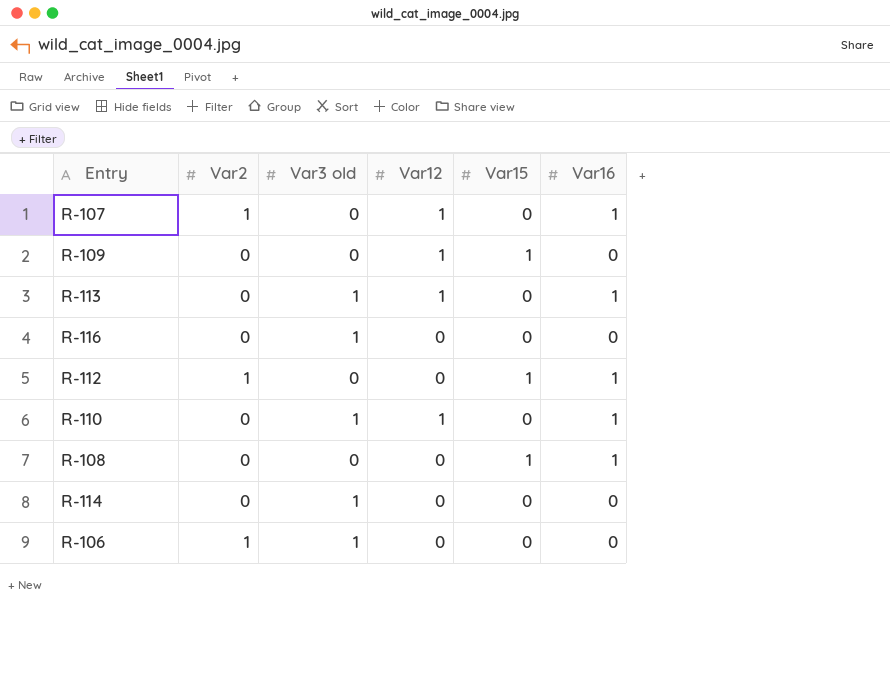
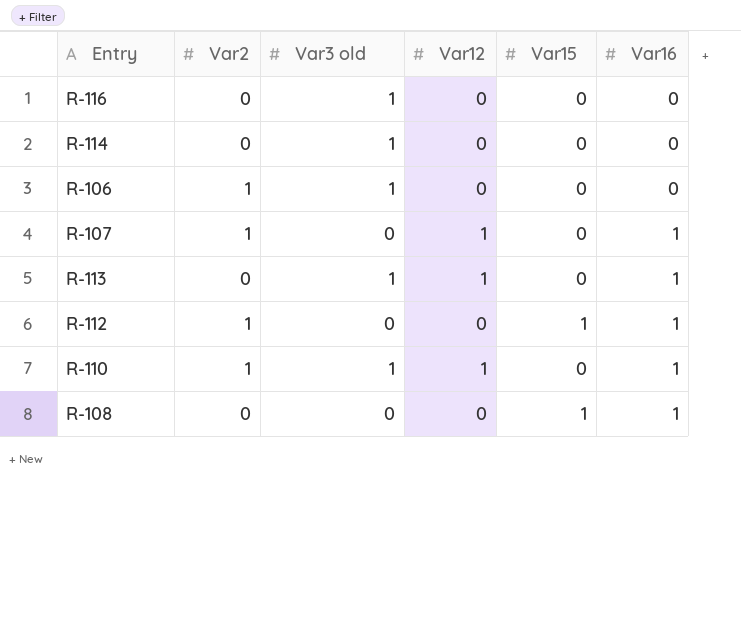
row order: none -> Var16 ascending
row R-109: 0 | 0 | 1 | 1 | 0 -> none
R-110 | Var2: 0 -> 1

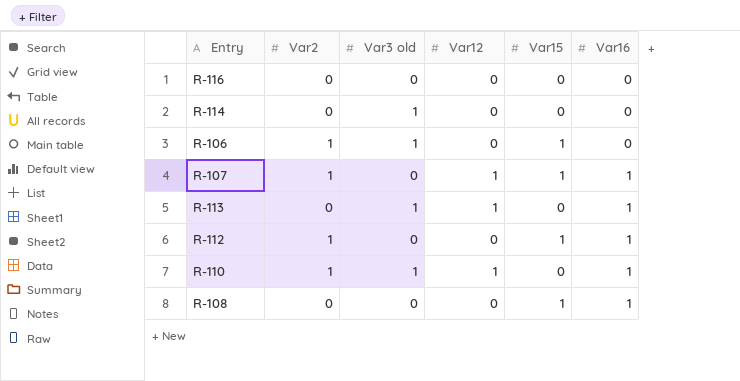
R-116 | Var3 old: 1 -> 0
R-106 | Var15: 0 -> 1
R-107 | Var15: 0 -> 1

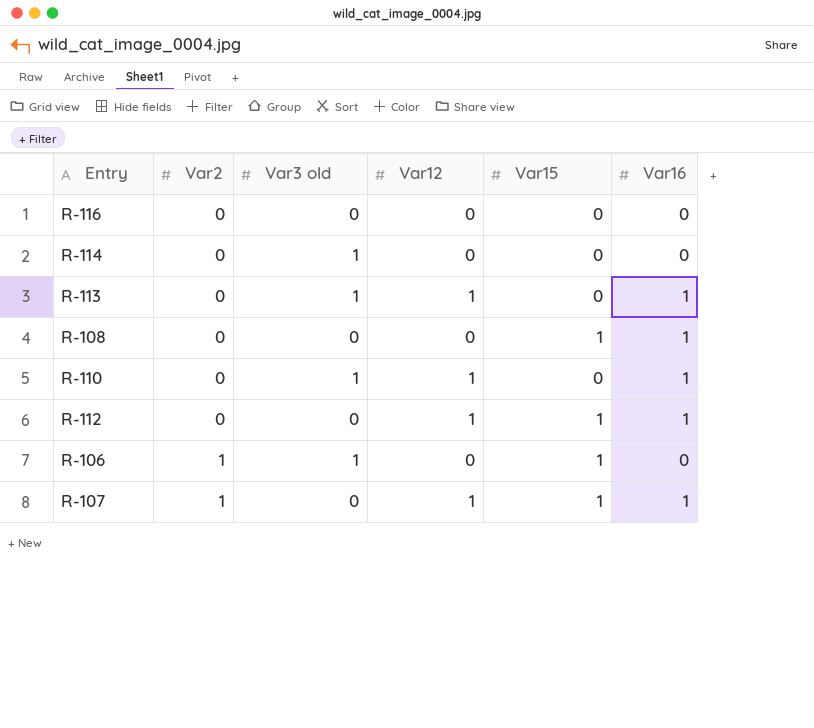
row order: Var16 ascending -> Var2 ascending
R-110 | Var2: 1 -> 0
R-112 | Var2: 1 -> 0
R-112 | Var12: 0 -> 1

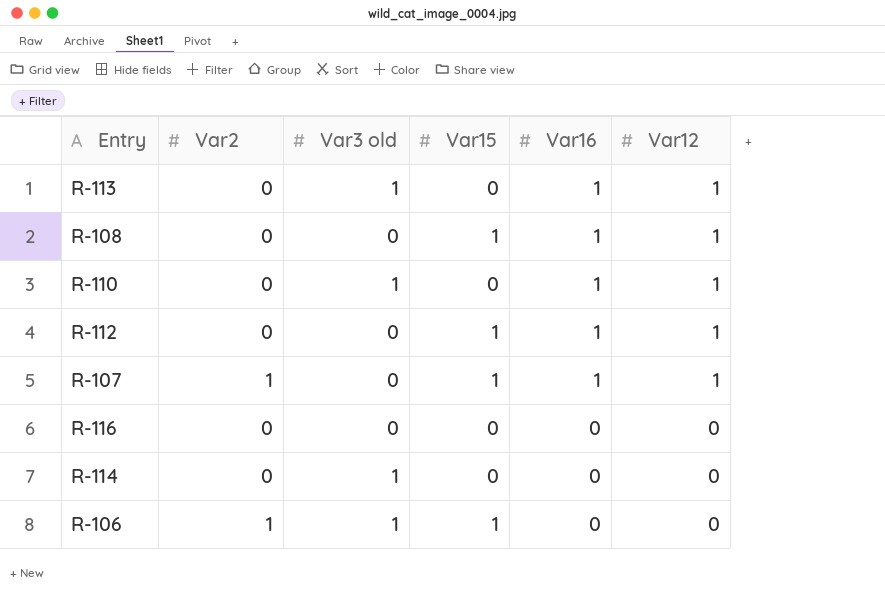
row order: Var2 ascending -> Var16 descending
column Var12 | position: 4 -> 6
R-108 | Var12: 0 -> 1

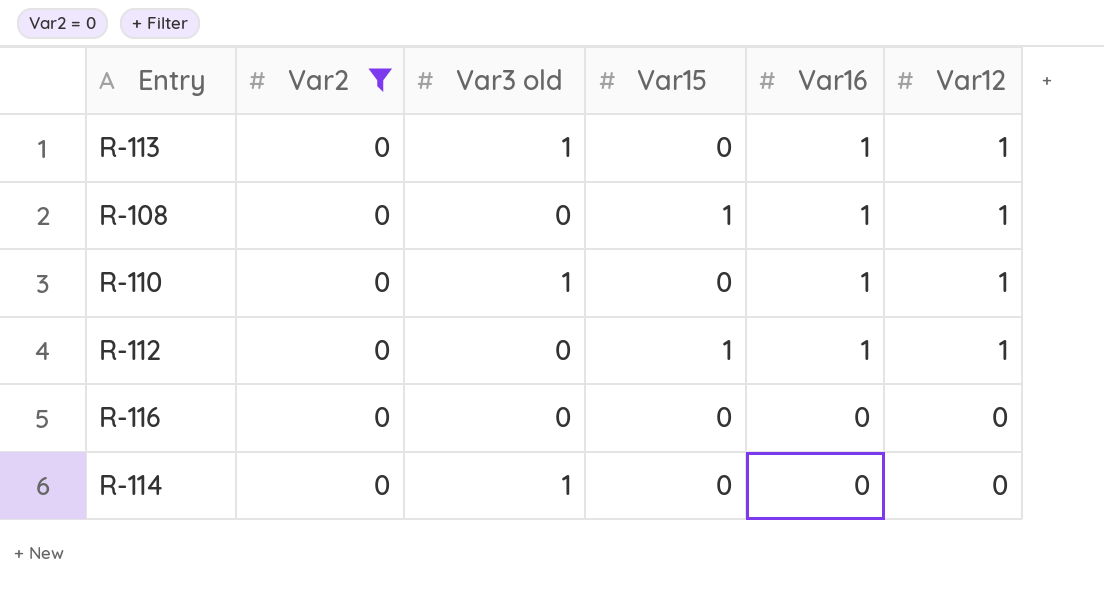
filter: none -> Var2 = 0

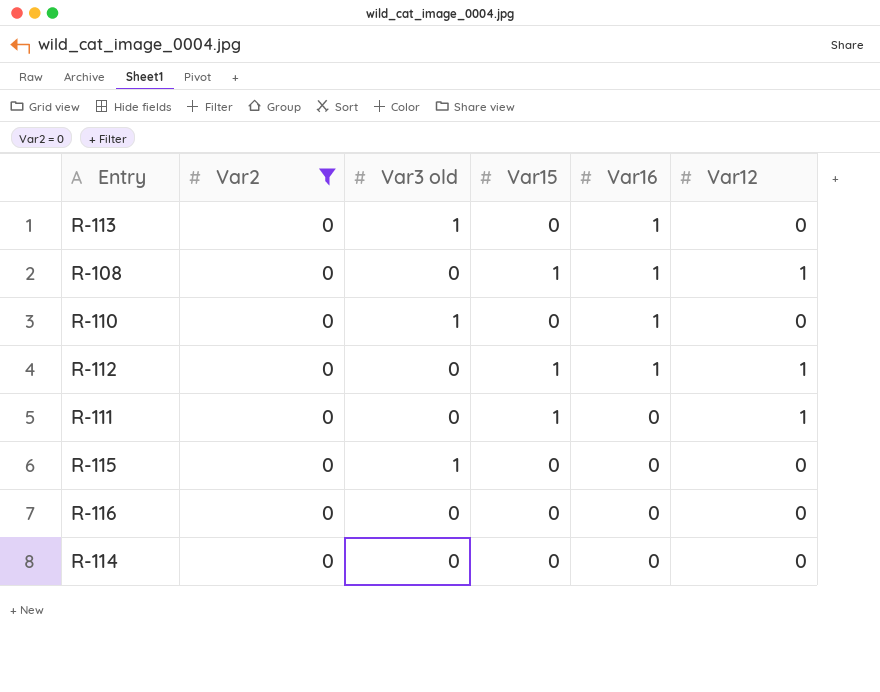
R-113 | Var12: 1 -> 0
R-110 | Var12: 1 -> 0
row R-111: none -> 0 | 0 | 1 | 0 | 1
row R-115: none -> 0 | 1 | 0 | 0 | 0
R-114 | Var3 old: 1 -> 0

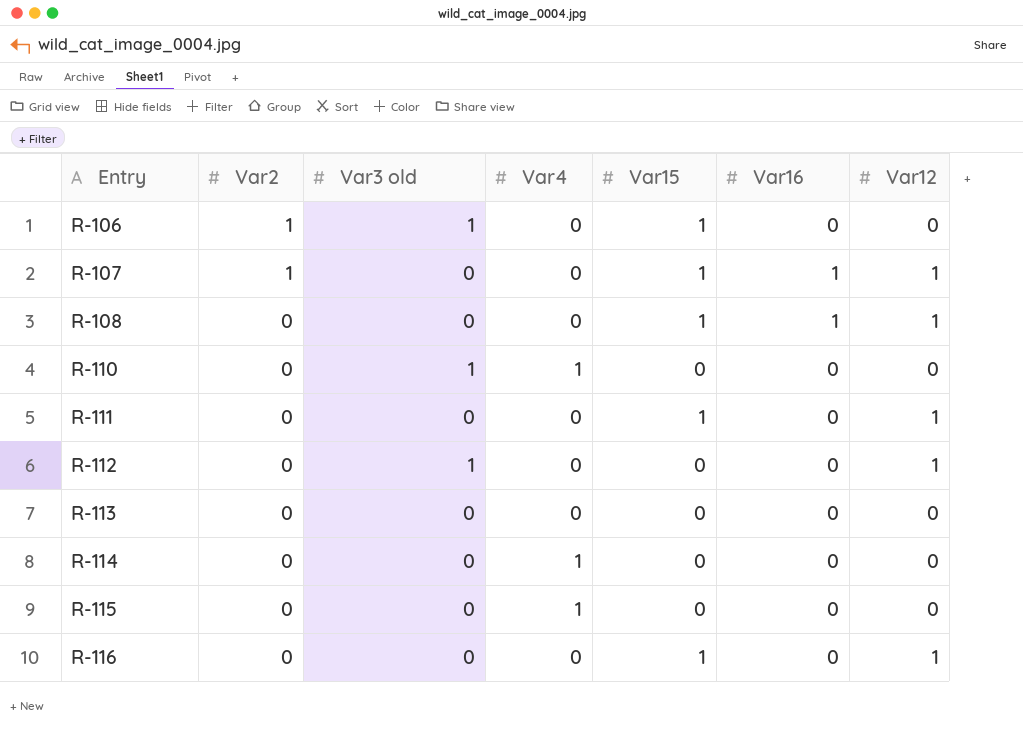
filter: Var2 = 0 -> none
row order: Var16 descending -> Entry ascending
column Var4 | position: none -> 4
R-110 | Var16: 1 -> 0
R-112 | Var3 old: 0 -> 1
R-112 | Var15: 1 -> 0
R-112 | Var16: 1 -> 0
R-113 | Var3 old: 1 -> 0
R-113 | Var16: 1 -> 0
R-115 | Var3 old: 1 -> 0
R-116 | Var15: 0 -> 1
R-116 | Var12: 0 -> 1

